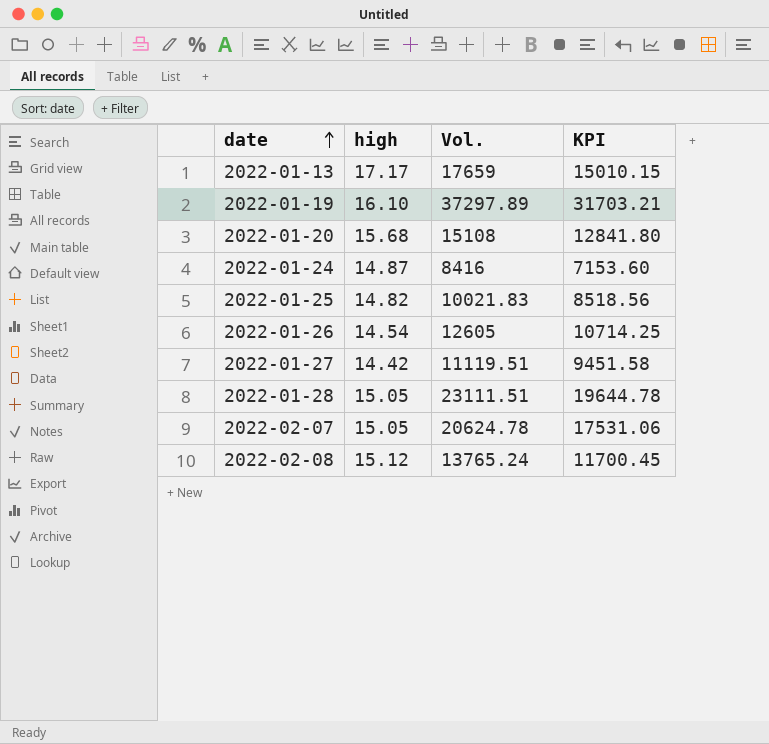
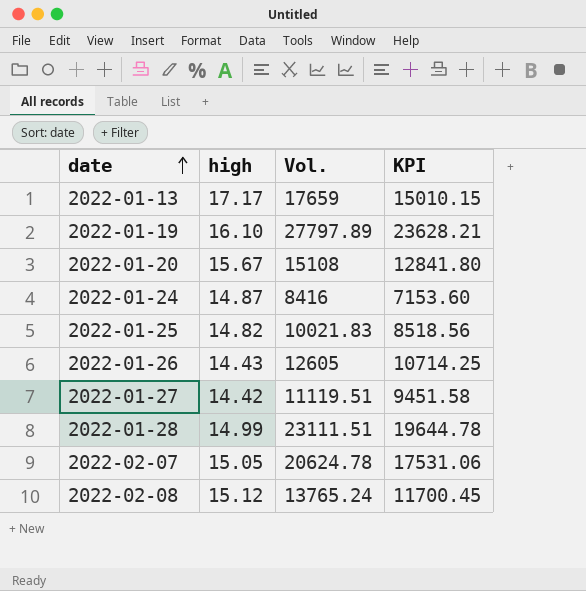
2022-01-19 | Vol.: 37297.89 -> 27797.89
2022-01-19 | KPI: 31703.21 -> 23628.21
2022-01-20 | high: 15.68 -> 15.67
2022-01-26 | high: 14.54 -> 14.43
2022-01-28 | high: 15.05 -> 14.99

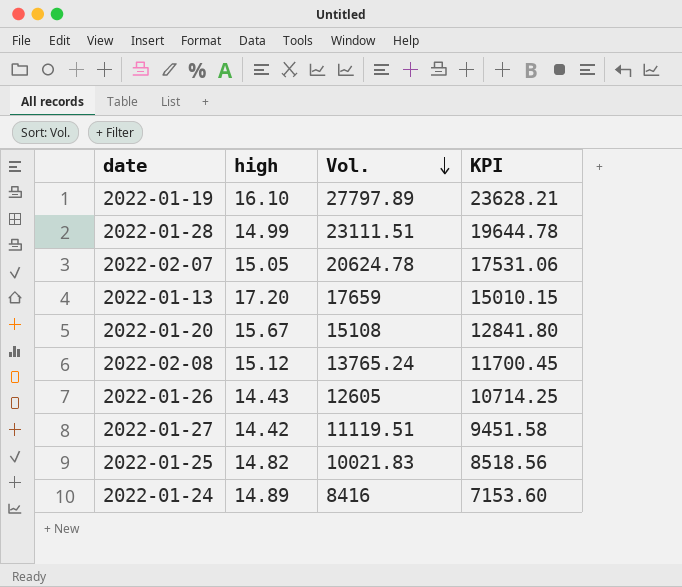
row order: date ascending -> Vol. descending
2022-01-13 | high: 17.17 -> 17.20
2022-01-24 | high: 14.87 -> 14.89

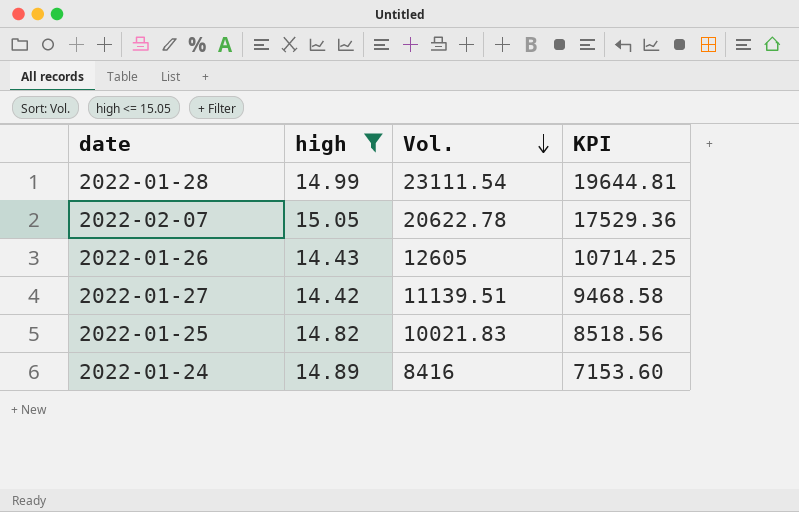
filter: none -> high <= 15.05
2022-01-28 | Vol.: 23111.51 -> 23111.54
2022-01-28 | KPI: 19644.78 -> 19644.81
2022-02-07 | Vol.: 20624.78 -> 20622.78
2022-02-07 | KPI: 17531.06 -> 17529.36
2022-01-27 | Vol.: 11119.51 -> 11139.51
2022-01-27 | KPI: 9451.58 -> 9468.58

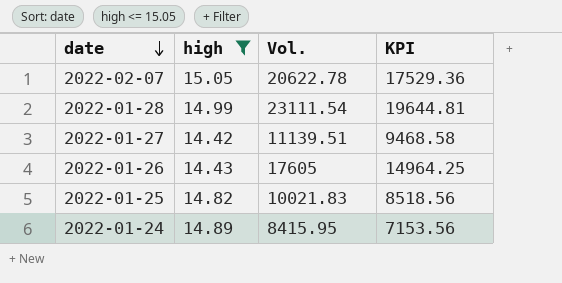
row order: Vol. descending -> date descending
2022-01-26 | Vol.: 12605 -> 17605
2022-01-26 | KPI: 10714.25 -> 14964.25
2022-01-24 | Vol.: 8416 -> 8415.95
2022-01-24 | KPI: 7153.60 -> 7153.56

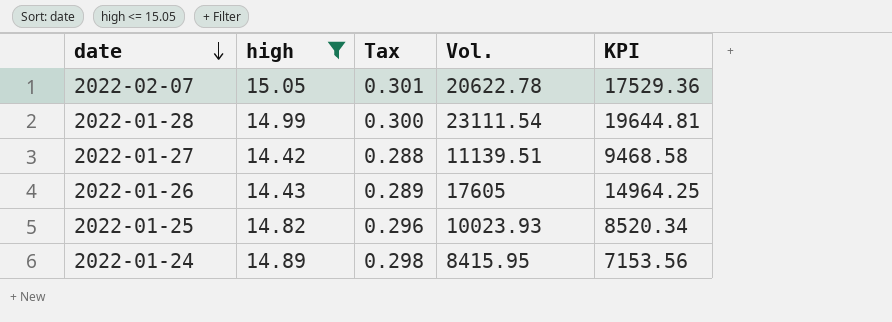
column Tax | formula: none -> [high] * 0.02
2022-01-25 | Vol.: 10021.83 -> 10023.93
2022-01-25 | KPI: 8518.56 -> 8520.34

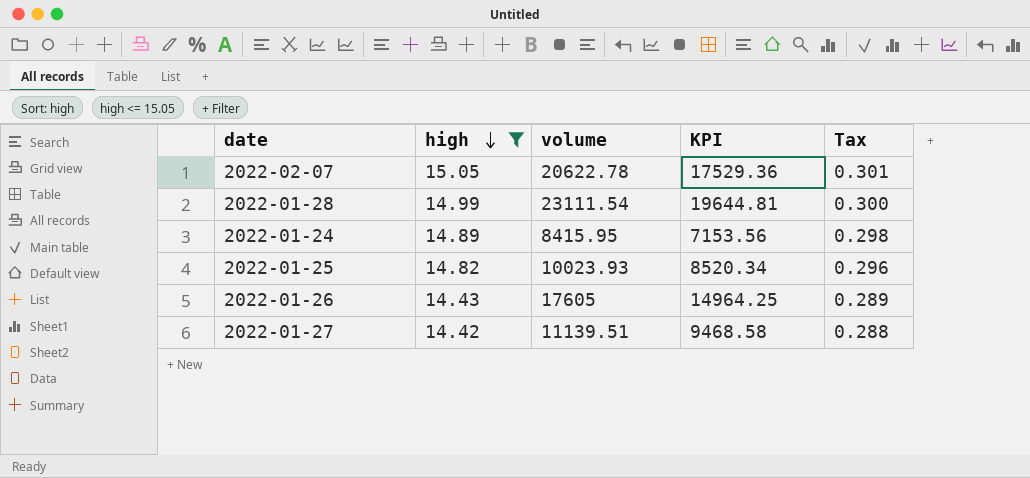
row order: date descending -> high descending
column name: Vol. -> volume
column Tax | position: 3 -> 5

